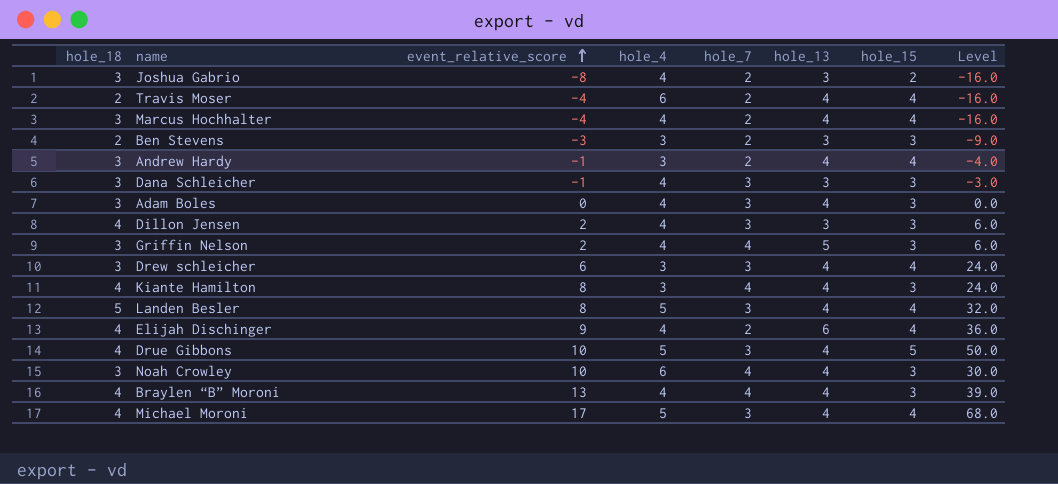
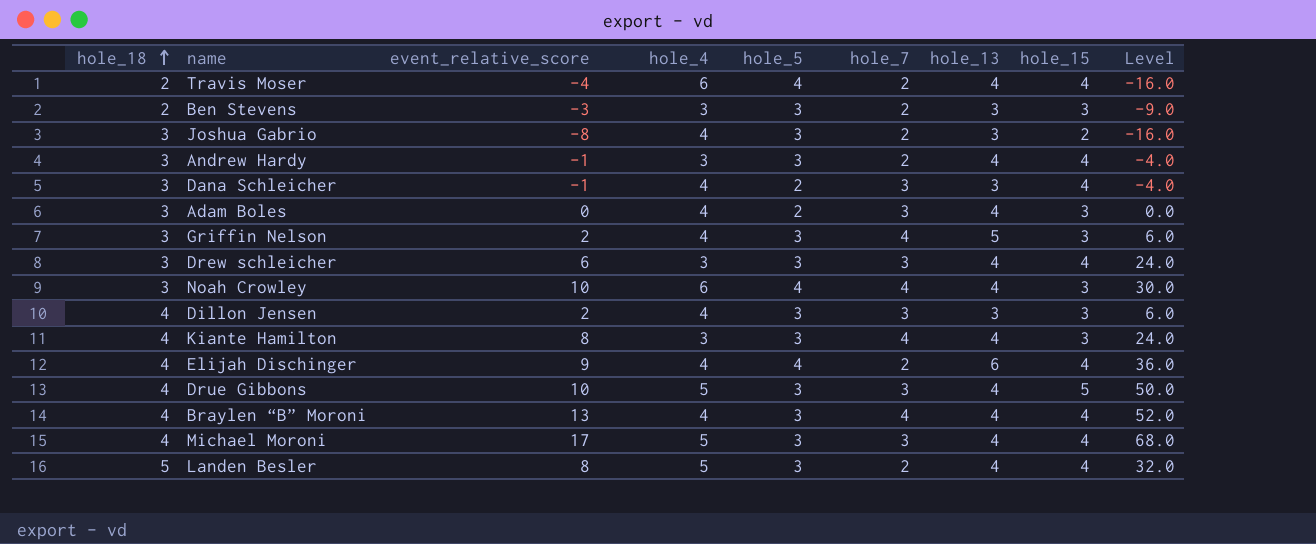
row order: event_relative_score ascending -> hole_18 ascending
column hole_5 | position: none -> 5
row Marcus Hochhalter: 3 | -4 | 4 | 2 | 4 | 4 | -16.0 -> none
Dana Schleicher | hole_15: 3 -> 4
Dana Schleicher | Level: -3.0 -> -4.0
Braylen “B” Moroni | hole_15: 3 -> 4
Braylen “B” Moroni | Level: 39.0 -> 52.0
Landen Besler | hole_7: 3 -> 2

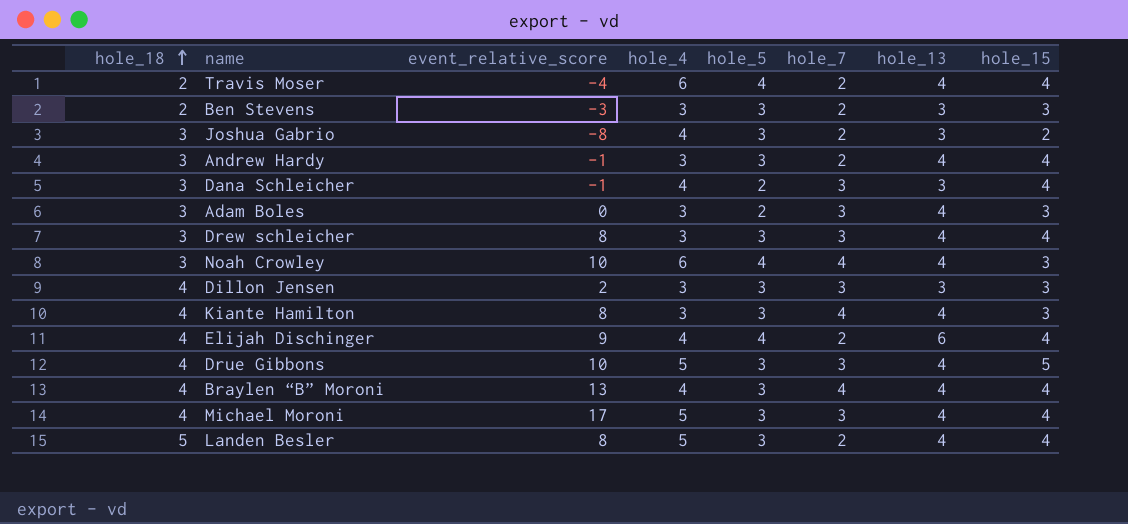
column Level | formula: [event_relative_score] * [hole_15] -> none
row Griffin Nelson: 3 | 2 | 4 | 3 | 4 | 5 | 3 | 6.0 -> none
Adam Boles | hole_4: 4 -> 3
Drew schleicher | event_relative_score: 6 -> 8
Dillon Jensen | hole_4: 4 -> 3

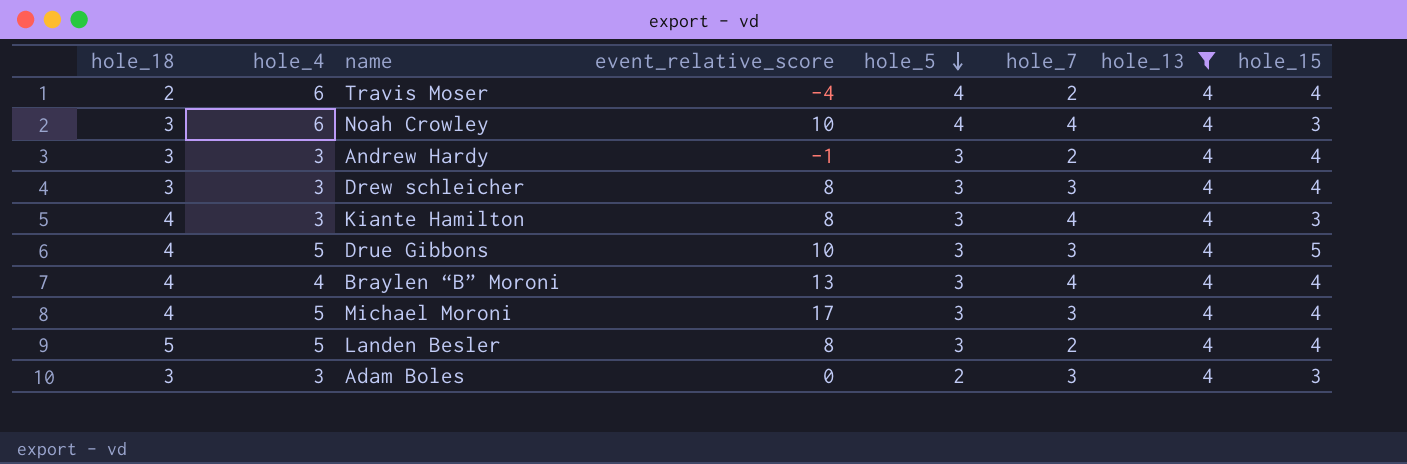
filter: none -> hole_13 = 4
row order: hole_18 ascending -> hole_5 descending
column hole_4 | position: 4 -> 2

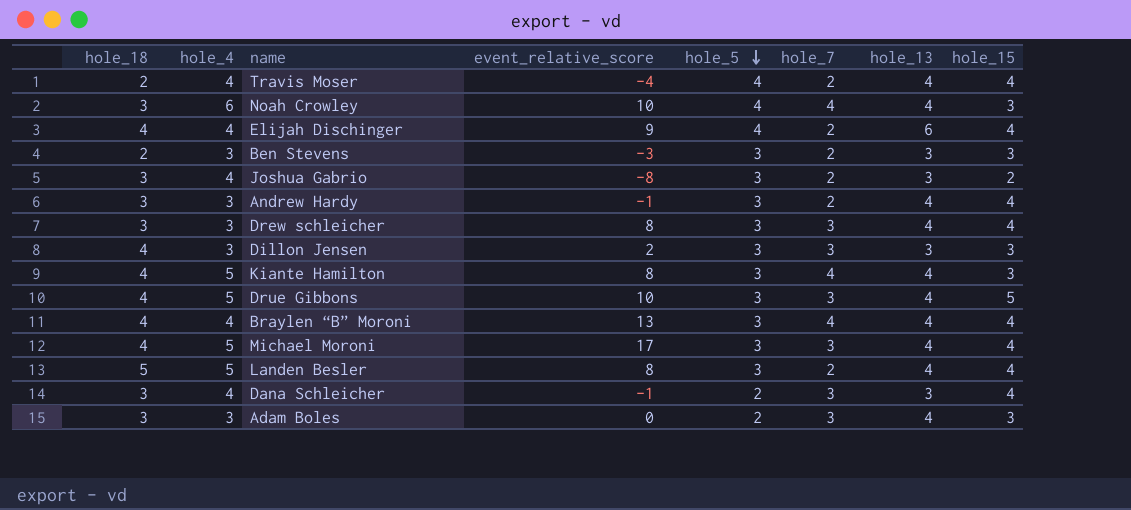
filter: hole_13 = 4 -> none
Travis Moser | hole_4: 6 -> 4
Kiante Hamilton | hole_4: 3 -> 5

